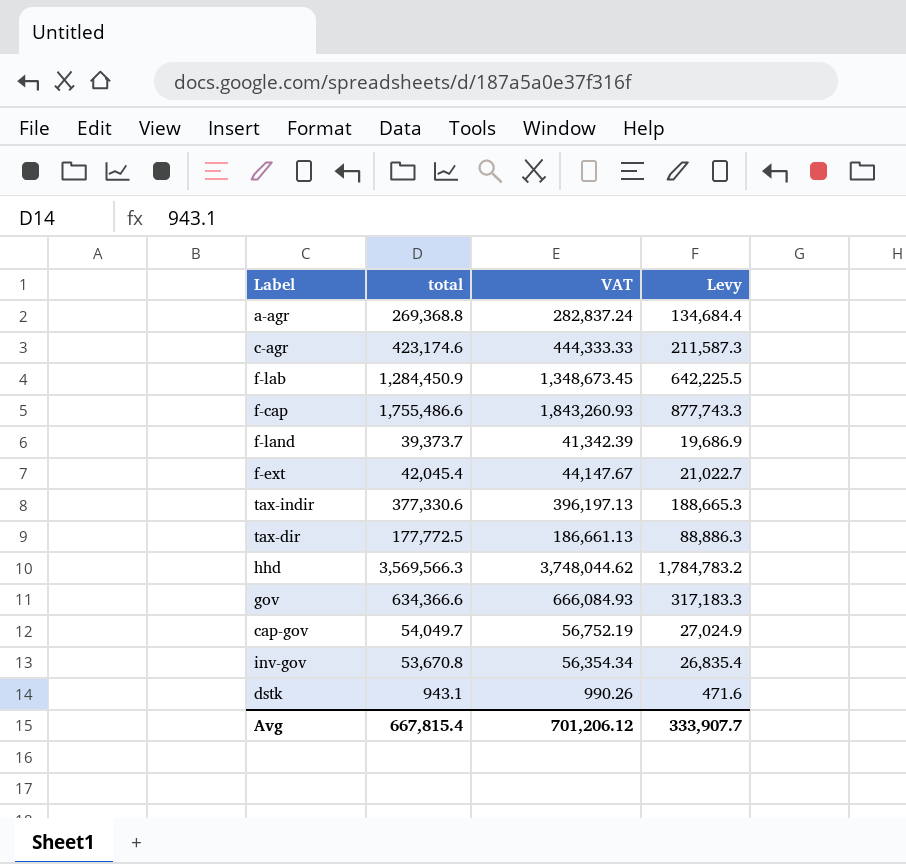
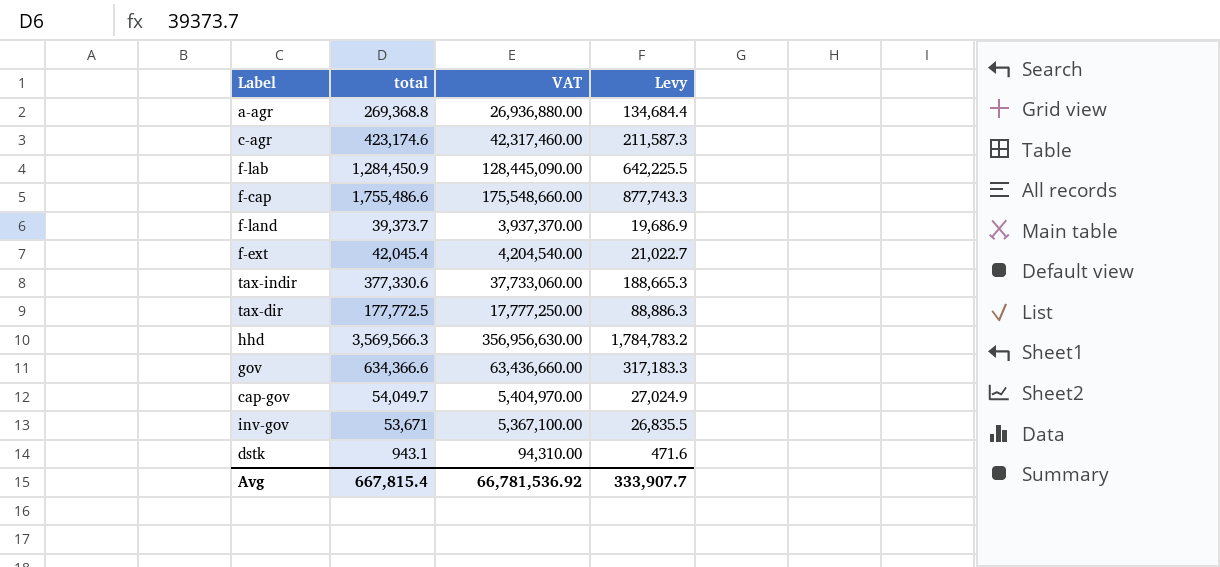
column VAT | formula: [total] * 1.05 -> [total] * 100
inv-gov | total: 53,670.8 -> 53,671
inv-gov | Levy: 26,835.4 -> 26,835.5
Avg | VAT: 701,206.12 -> 66,781,536.92

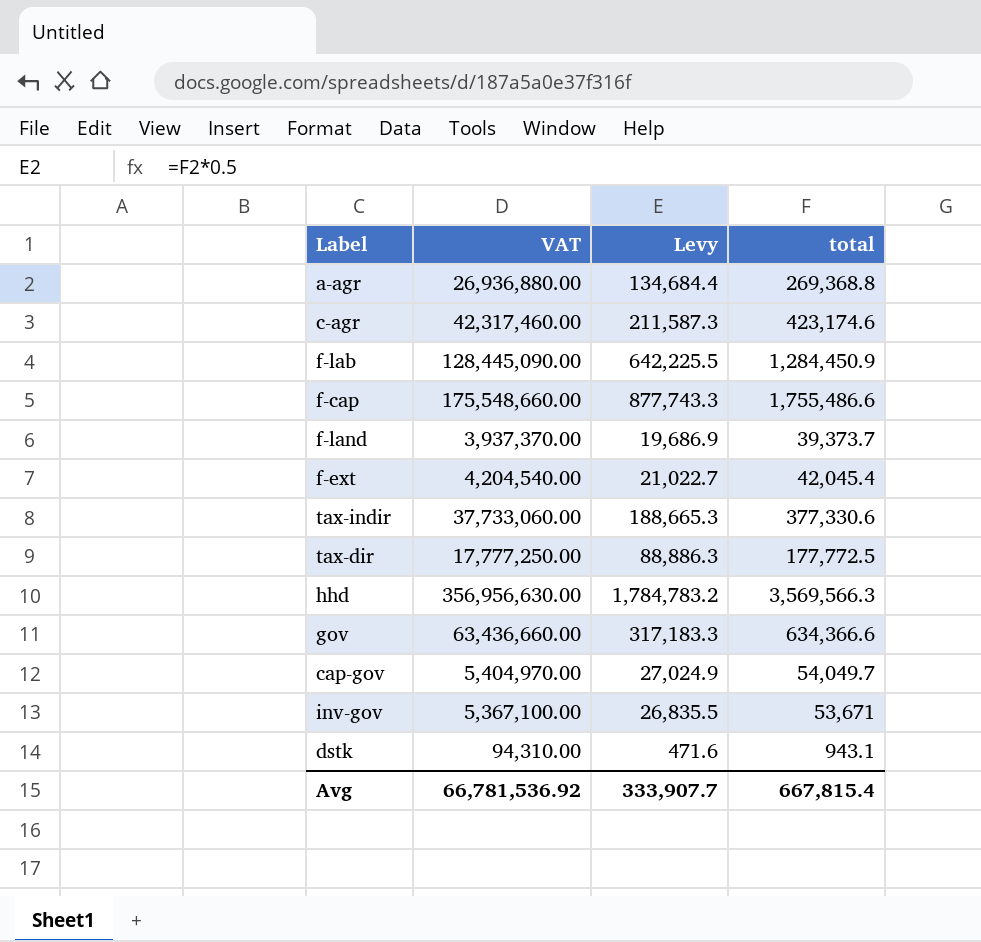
column total | position: 2 -> 4

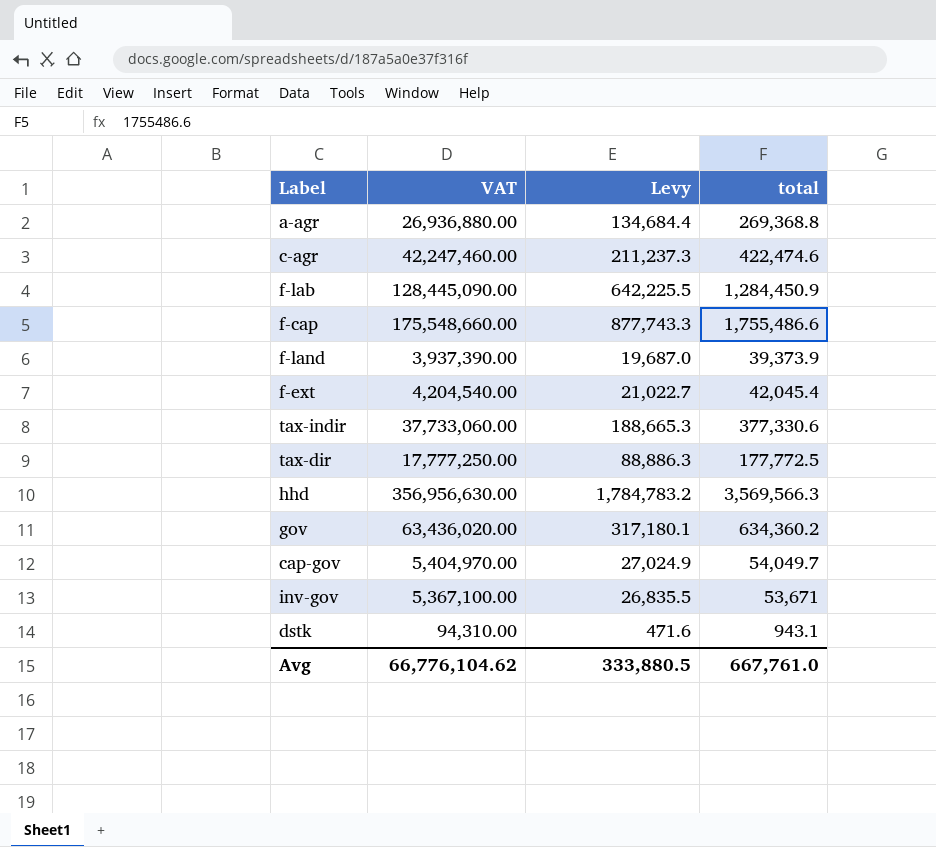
c-agr | VAT: 42,317,460.00 -> 42,247,460.00
c-agr | Levy: 211,587.3 -> 211,237.3
c-agr | total: 423,174.6 -> 422,474.6
f-land | VAT: 3,937,370.00 -> 3,937,390.00
f-land | Levy: 19,686.9 -> 19,687.0
f-land | total: 39,373.7 -> 39,373.9
gov | VAT: 63,436,660.00 -> 63,436,020.00
gov | Levy: 317,183.3 -> 317,180.1
gov | total: 634,366.6 -> 634,360.2
Avg | VAT: 66,781,536.92 -> 66,776,104.62
Avg | Levy: 333,907.7 -> 333,880.5
Avg | total: 667,815.4 -> 667,761.0

